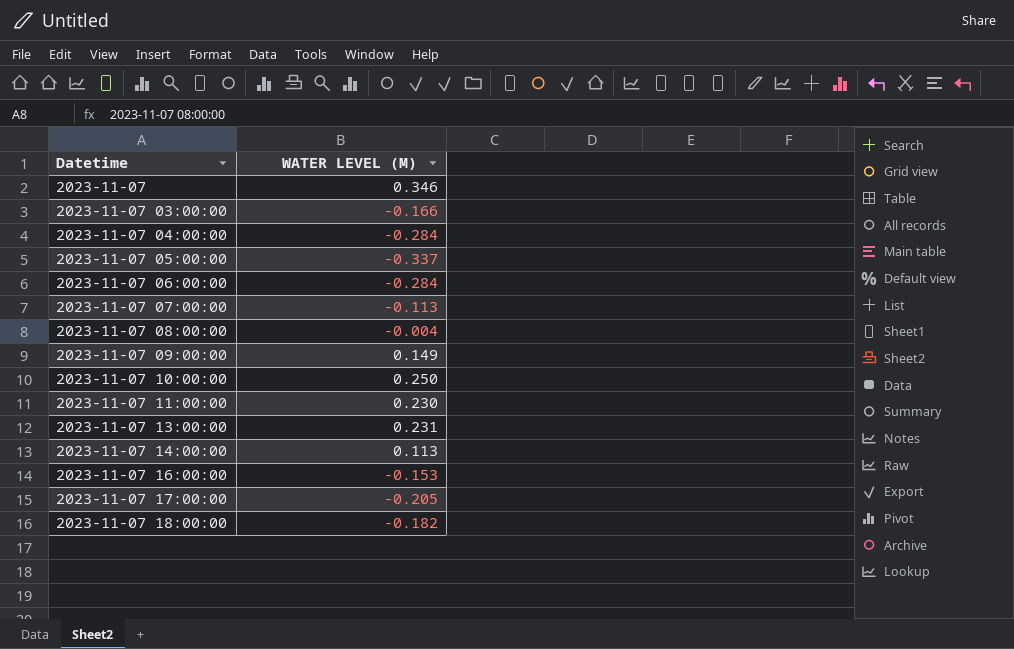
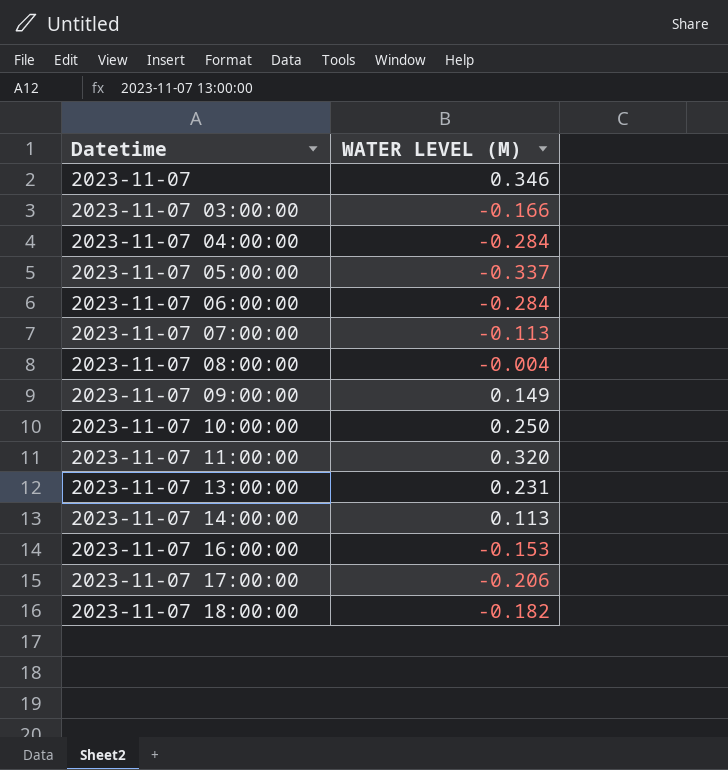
2023-11-07 11:00:00 | WATER LEVEL (M): 0.230 -> 0.320
2023-11-07 17:00:00 | WATER LEVEL (M): -0.205 -> -0.206

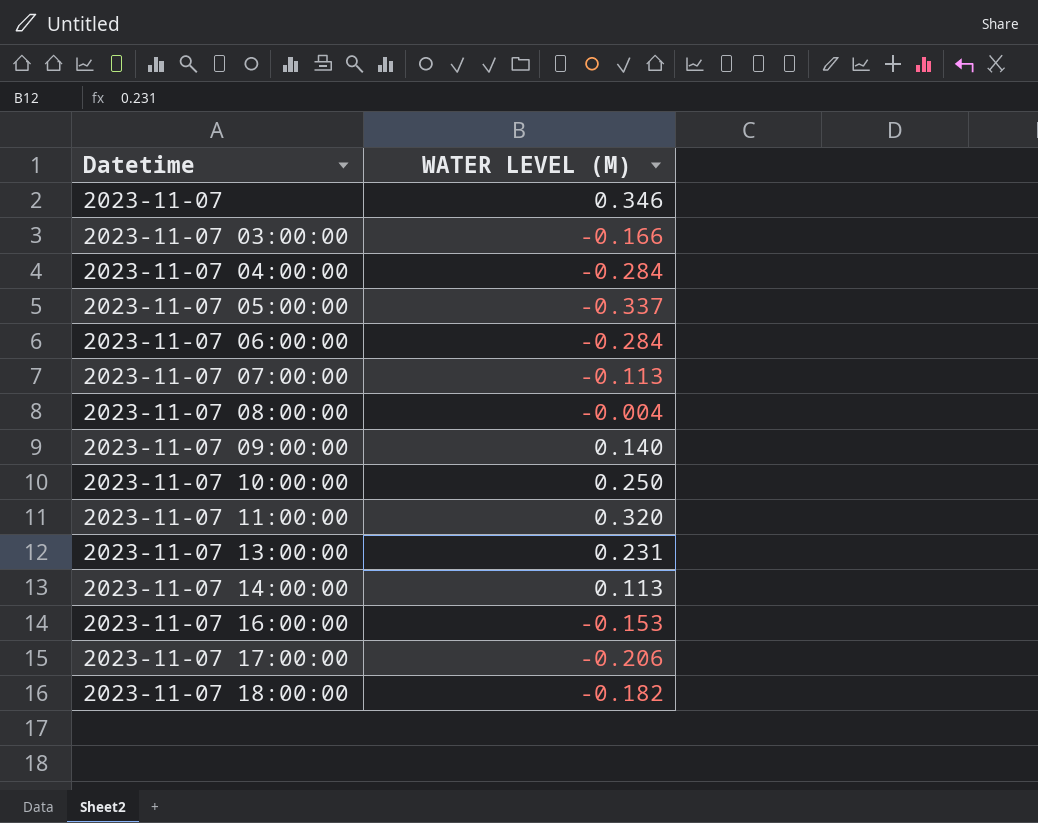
2023-11-07 09:00:00 | WATER LEVEL (M): 0.149 -> 0.140

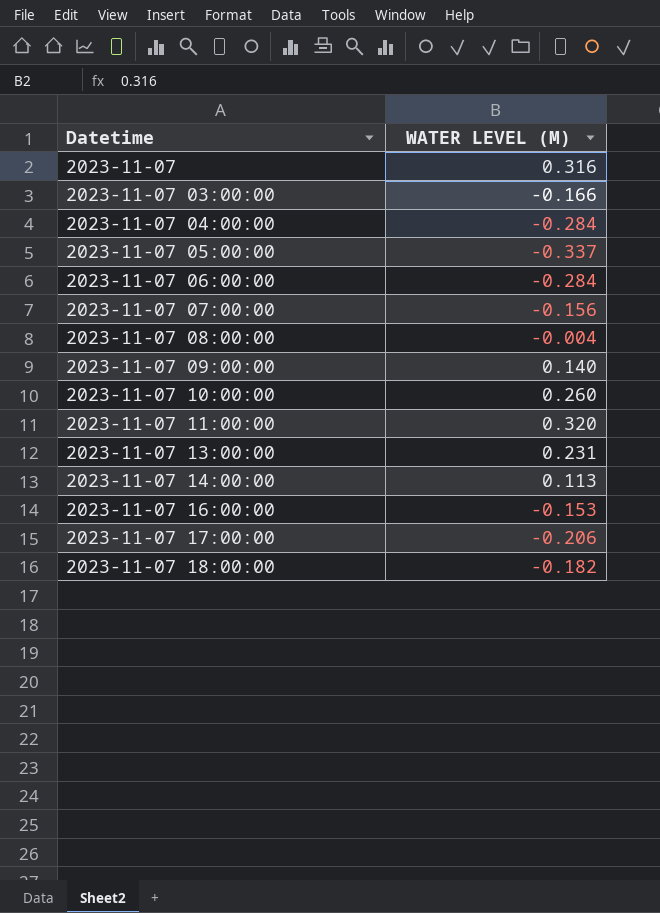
2023-11-07 | WATER LEVEL (M): 0.346 -> 0.316
2023-11-07 07:00:00 | WATER LEVEL (M): -0.113 -> -0.156
2023-11-07 10:00:00 | WATER LEVEL (M): 0.250 -> 0.260

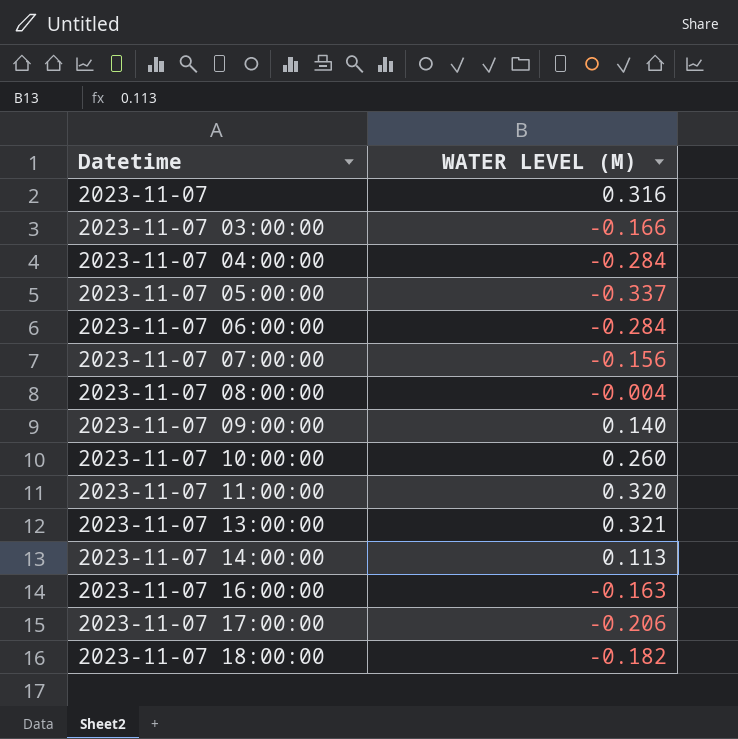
2023-11-07 13:00:00 | WATER LEVEL (M): 0.231 -> 0.321
2023-11-07 16:00:00 | WATER LEVEL (M): -0.153 -> -0.163

